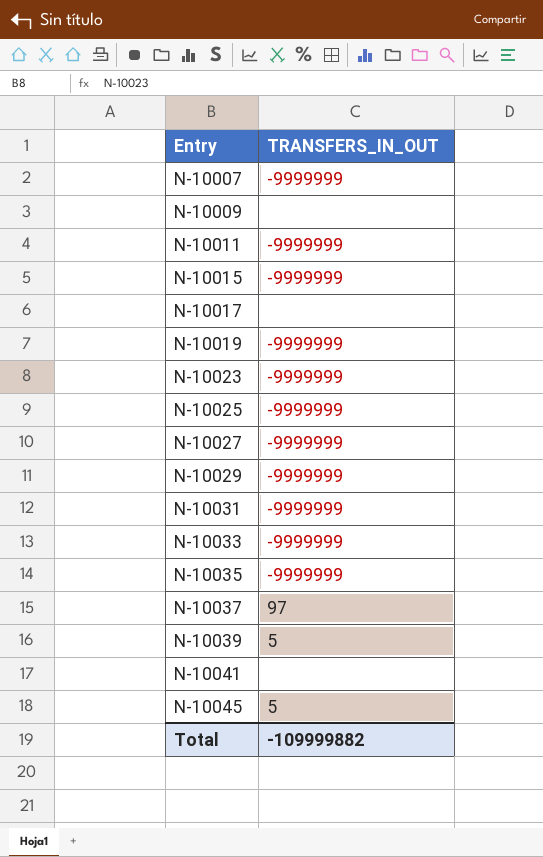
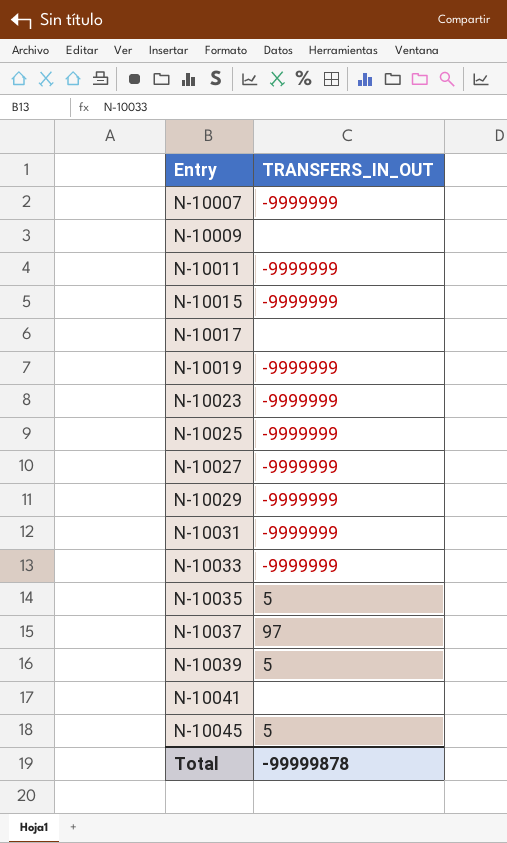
N-10035 | TRANSFERS_IN_OUT: -9999999 -> 5
Total | TRANSFERS_IN_OUT: -109999882 -> -99999878

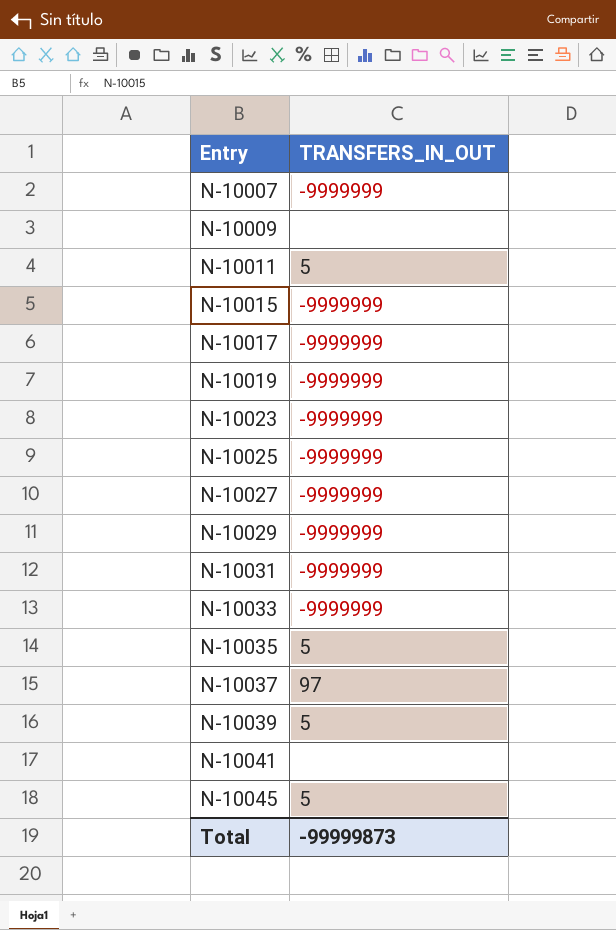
N-10011 | TRANSFERS_IN_OUT: -9999999 -> 5
N-10017 | TRANSFERS_IN_OUT: none -> -9999999
Total | TRANSFERS_IN_OUT: -99999878 -> -99999873

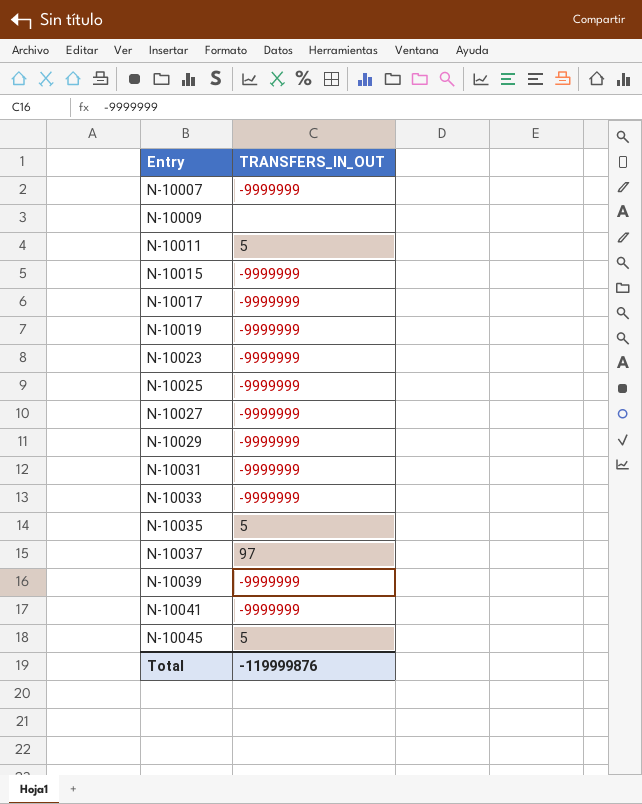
N-10039 | TRANSFERS_IN_OUT: 5 -> -9999999
N-10041 | TRANSFERS_IN_OUT: none -> -9999999
Total | TRANSFERS_IN_OUT: -99999873 -> -119999876

